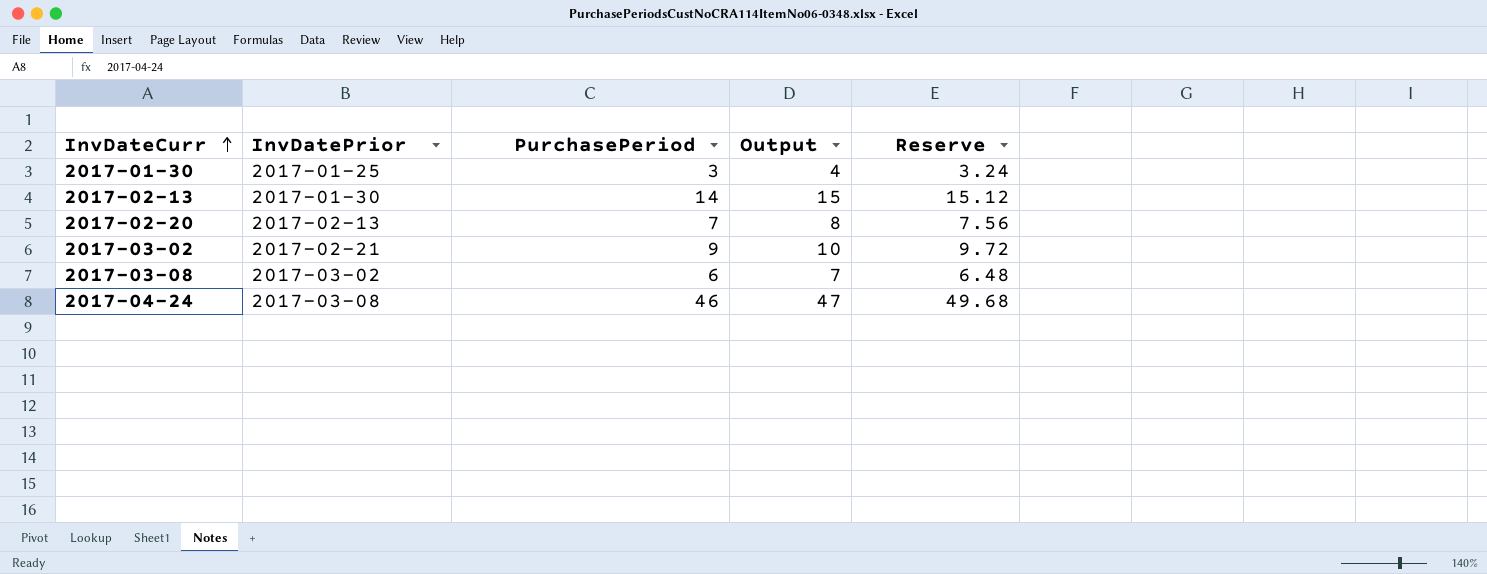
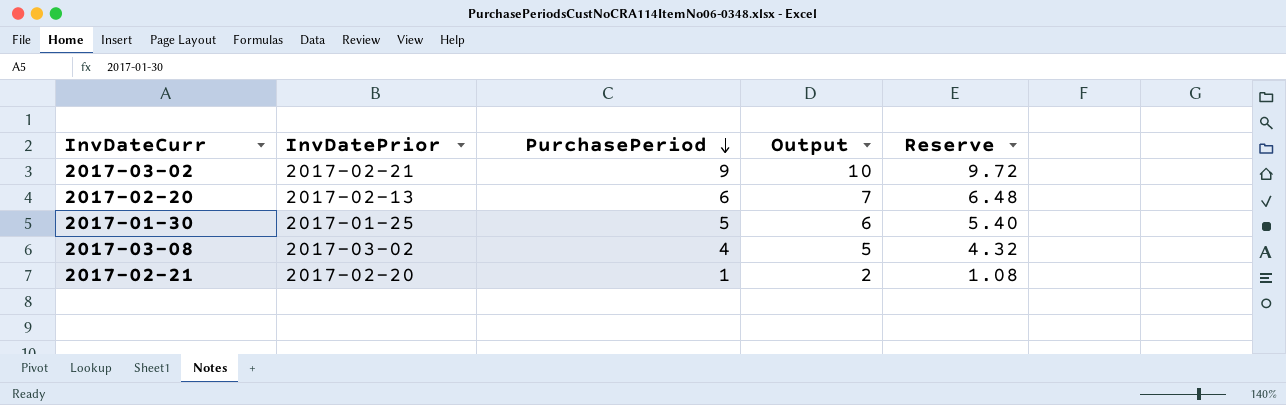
row order: InvDateCurr ascending -> PurchasePeriod descending
row 2017-02-13: 2017-01-30 | 14 | 15 | 15.12 -> none
row 2017-04-24: 2017-03-08 | 46 | 47 | 49.68 -> none
2017-02-20 | PurchasePeriod: 7 -> 6
2017-02-20 | Output: 8 -> 7
2017-02-20 | Reserve: 7.56 -> 6.48
2017-01-30 | PurchasePeriod: 3 -> 5
2017-01-30 | Output: 4 -> 6
2017-01-30 | Reserve: 3.24 -> 5.40
2017-03-08 | PurchasePeriod: 6 -> 4
2017-03-08 | Output: 7 -> 5
2017-03-08 | Reserve: 6.48 -> 4.32
row 2017-02-21: none -> 2017-02-20 | 1 | 2 | 1.08

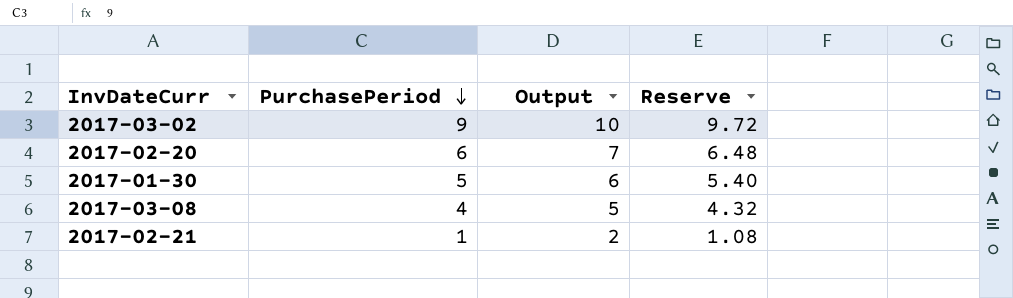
column InvDatePrior | position: 2 -> none

